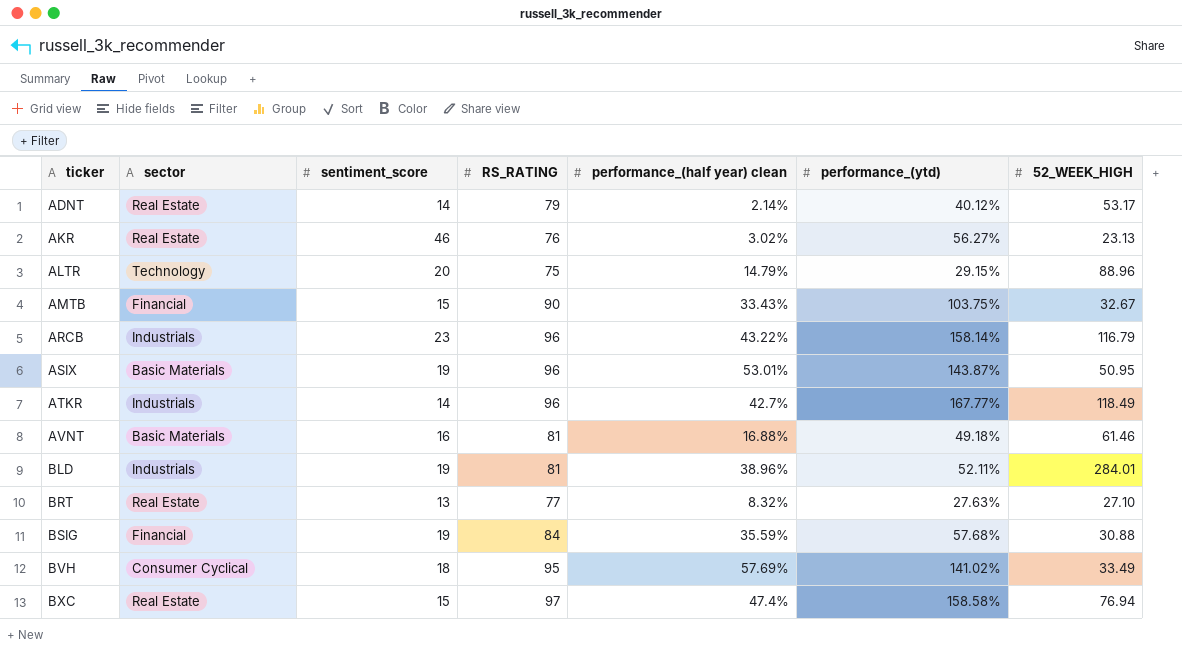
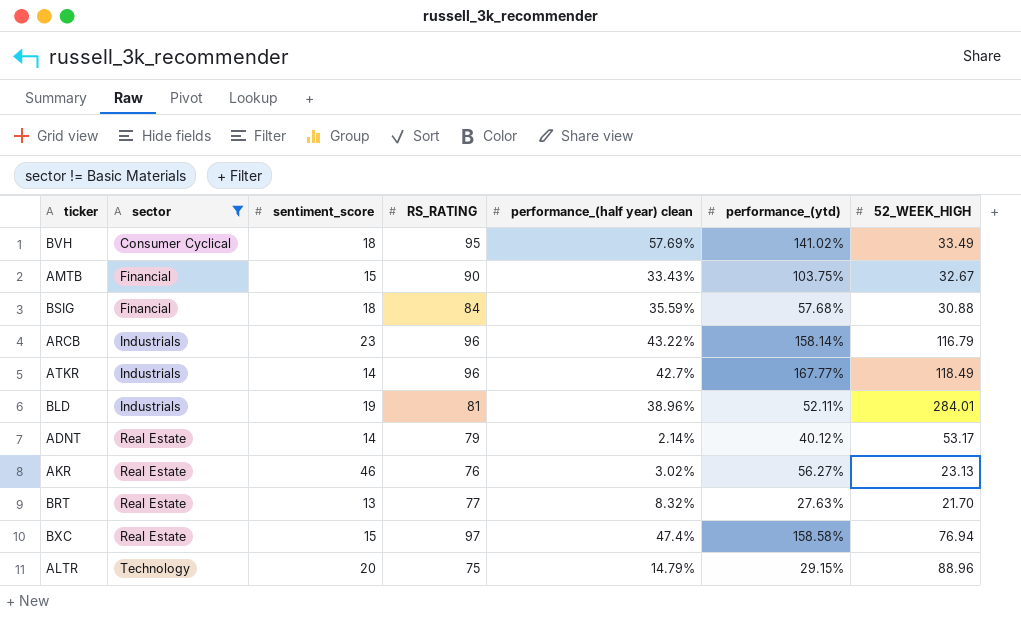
filter: none -> sector != Basic Materials
row order: ticker ascending -> sector ascending
BSIG | sentiment_score: 19 -> 18
BRT | 52_WEEK_HIGH: 27.10 -> 21.70

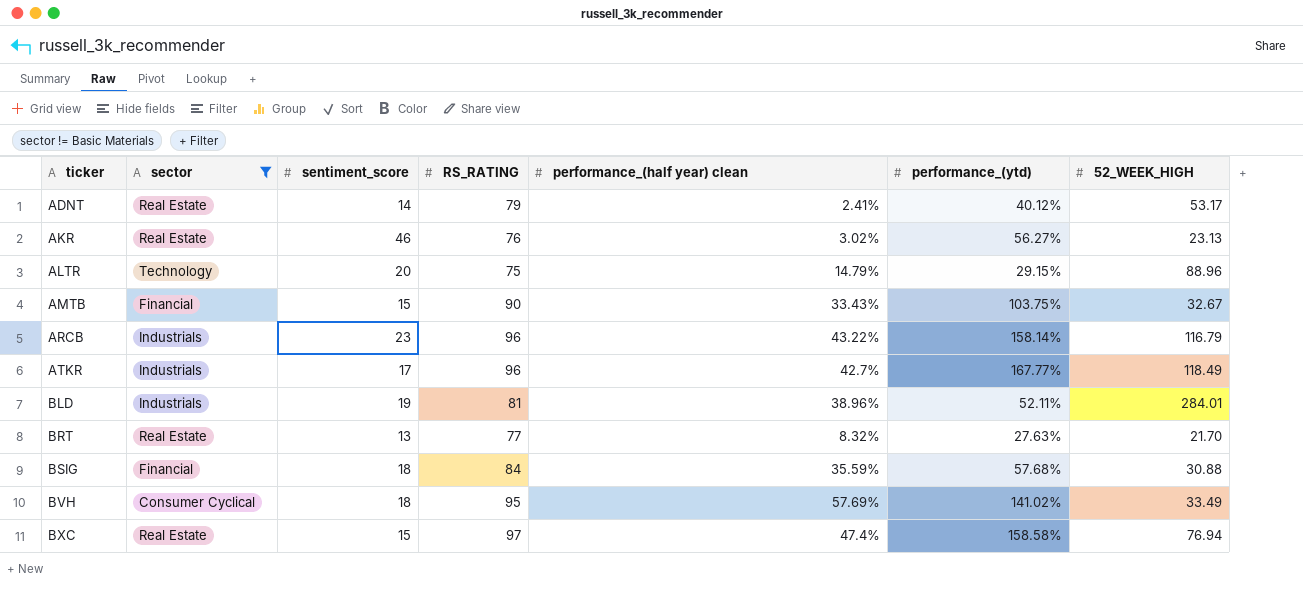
row order: sector ascending -> ticker ascending
ADNT | performance_(half year) clean: 2.14% -> 2.41%
ATKR | sentiment_score: 14 -> 17

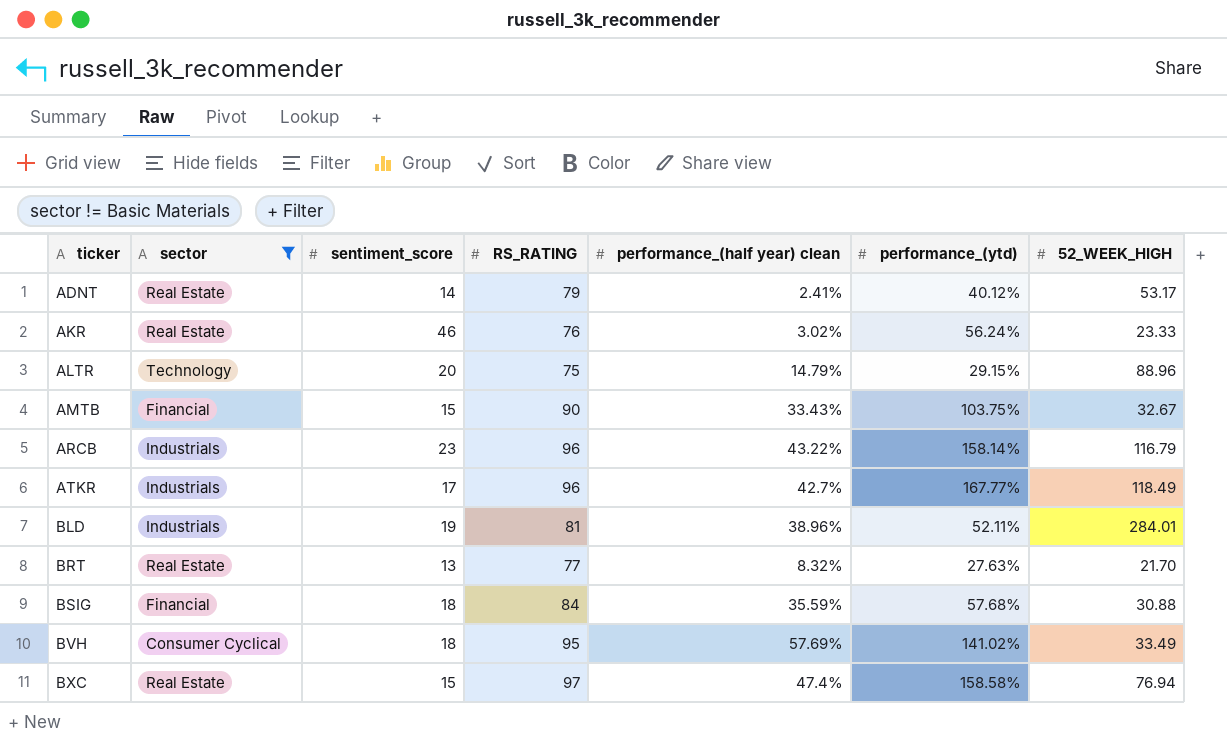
AKR | performance_(ytd): 56.27% -> 56.24%
AKR | 52_WEEK_HIGH: 23.13 -> 23.33

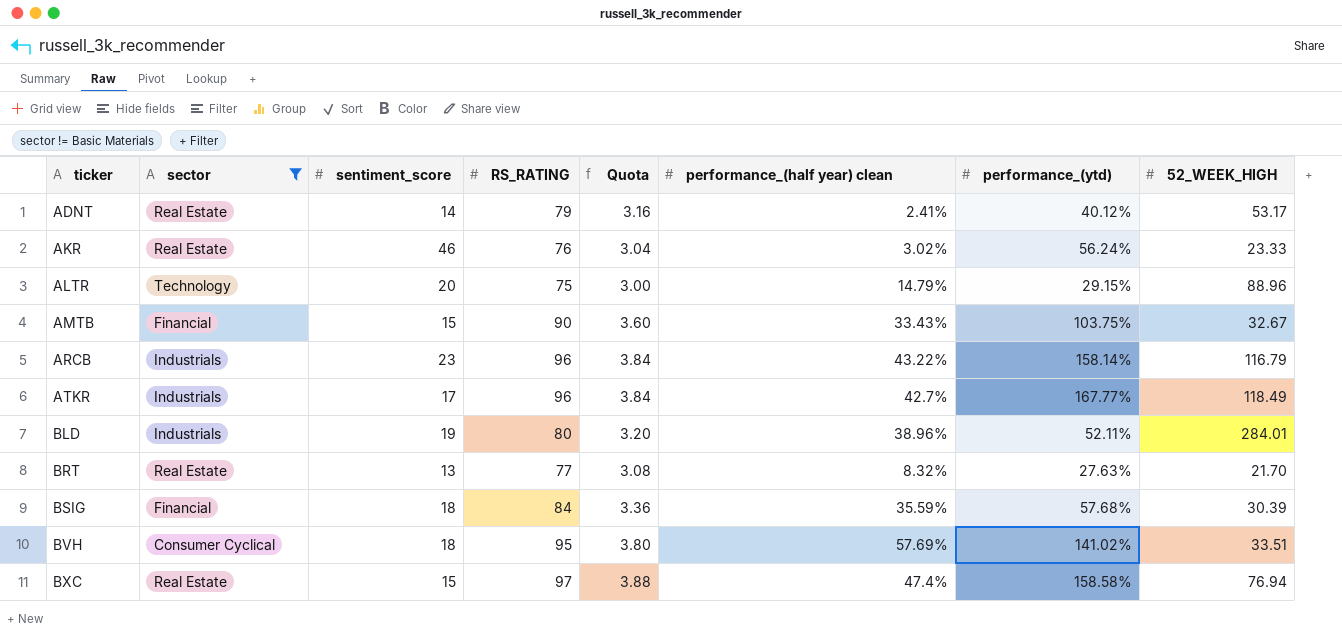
column Quota | formula: none -> [RS_RATING] * 0.04
BLD | RS_RATING: 81 -> 80
BSIG | 52_WEEK_HIGH: 30.88 -> 30.39
BVH | 52_WEEK_HIGH: 33.49 -> 33.51

